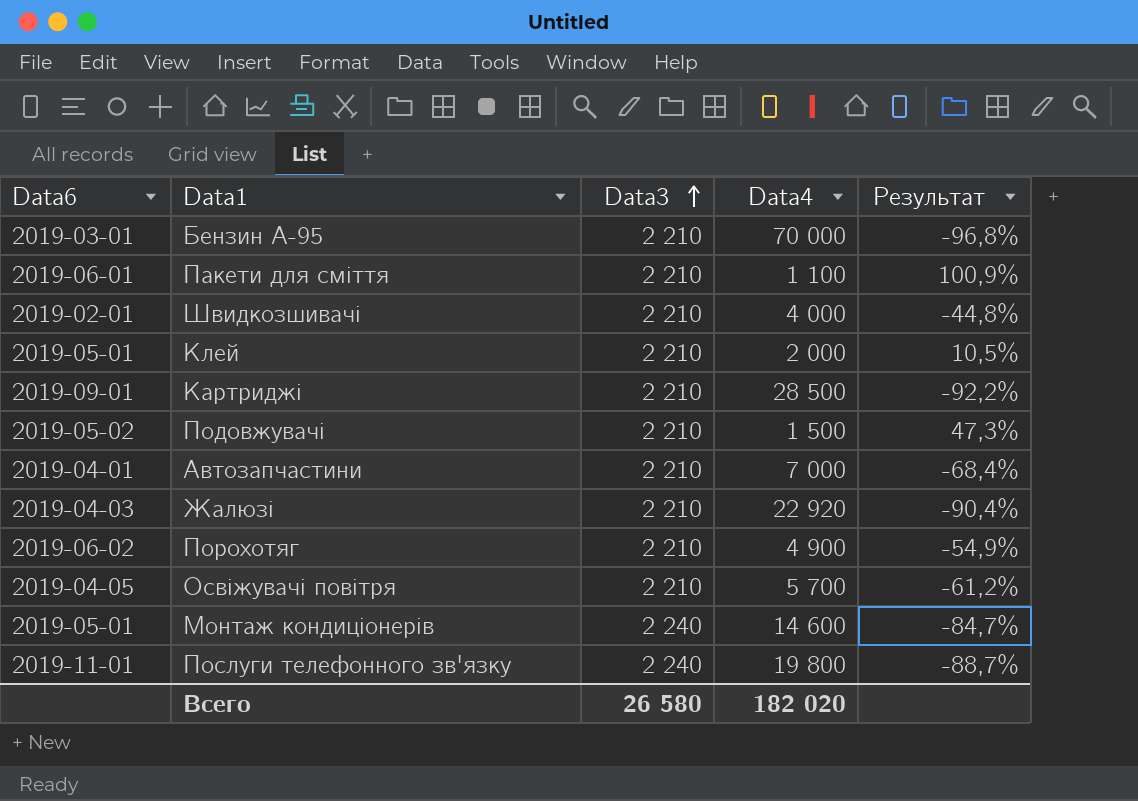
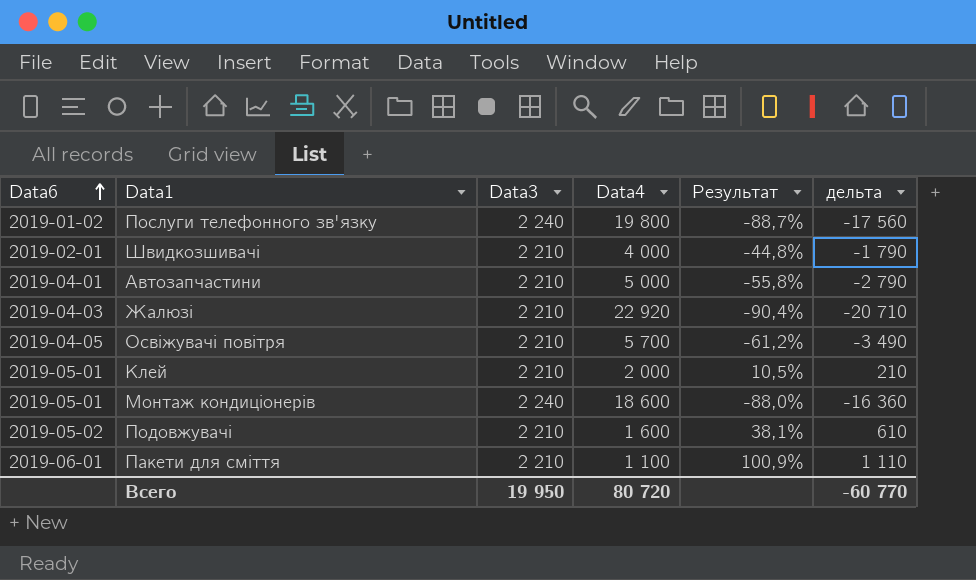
row order: Data3 ascending -> Data6 ascending
column дельта | formula: none -> [Data3] - [Data4]
row Бензин А-95: 2019-03-01 | 2 210 | 70 000 | -96,8% -> none
row Картриджі: 2019-09-01 | 2 210 | 28 500 | -92,2% -> none
row Порохотяг: 2019-06-02 | 2 210 | 4 900 | -54,9% -> none
Послуги телефонного зв'язку | Data6: 2019-11-01 -> 2019-01-02
Автозапчастини | Data4: 7 000 -> 5 000
Автозапчастини | Результат: -68,4% -> -55,8%
Монтаж кондиціонерів | Data4: 14 600 -> 18 600
Монтаж кондиціонерів | Результат: -84,7% -> -88,0%
Подовжувачі | Data4: 1 500 -> 1 600
Подовжувачі | Результат: 47,3% -> 38,1%
Всего | Data3: 26 580 -> 19 950
Всего | Data4: 182 020 -> 80 720

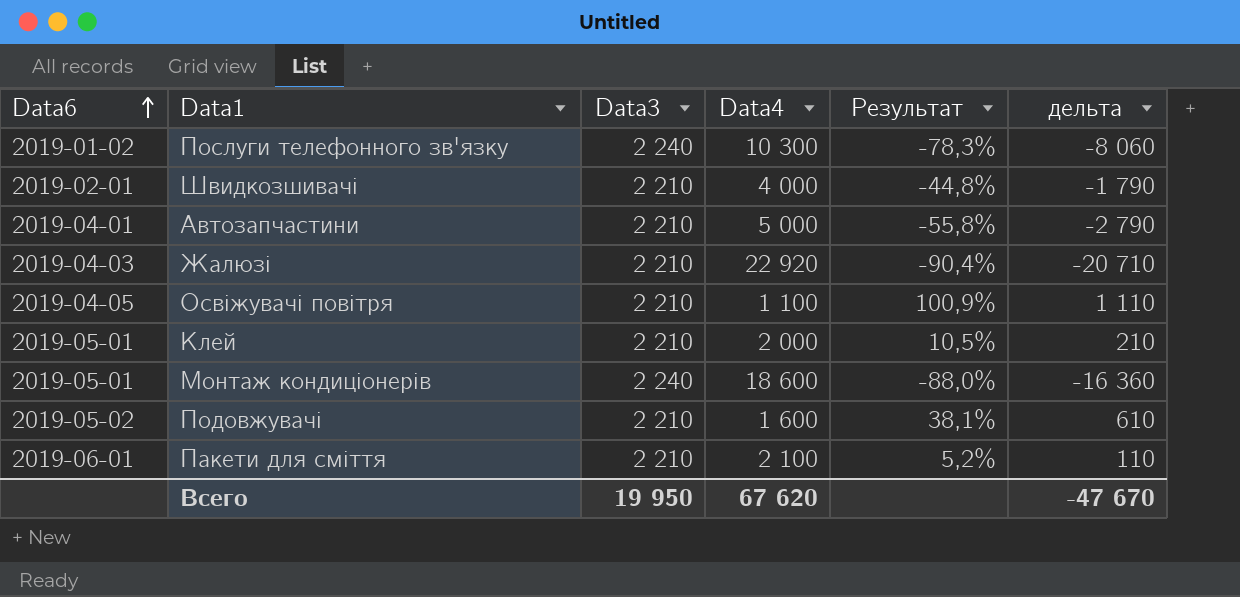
Послуги телефонного зв'язку | Data4: 19 800 -> 10 300
Послуги телефонного зв'язку | Результат: -88,7% -> -78,3%
Послуги телефонного зв'язку | дельта: -17 560 -> -8 060
Освіжувачі повітря | Data4: 5 700 -> 1 100
Освіжувачі повітря | Результат: -61,2% -> 100,9%
Освіжувачі повітря | дельта: -3 490 -> 1 110
Пакети для сміття | Data4: 1 100 -> 2 100
Пакети для сміття | Результат: 100,9% -> 5,2%
Пакети для сміття | дельта: 1 110 -> 110
Всего | Data4: 80 720 -> 67 620
Всего | дельта: -60 770 -> -47 670

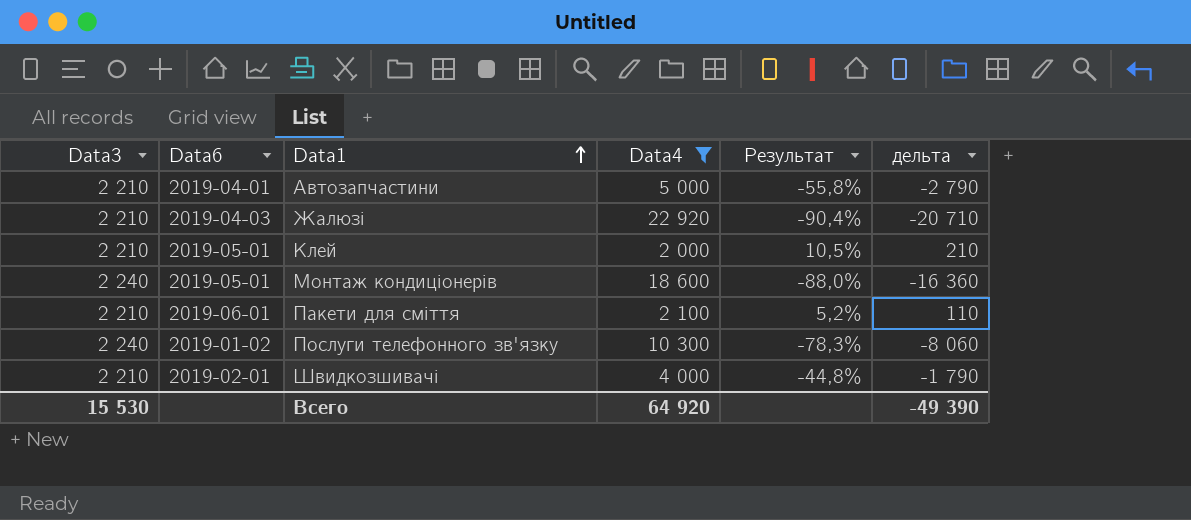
filter: none -> Data4 >= 2 000
row order: Data6 ascending -> Data1 ascending
column Data3 | position: 3 -> 1
Всего | Data3: 19 950 -> 15 530
Всего | Data4: 67 620 -> 64 920
Всего | дельта: -47 670 -> -49 390

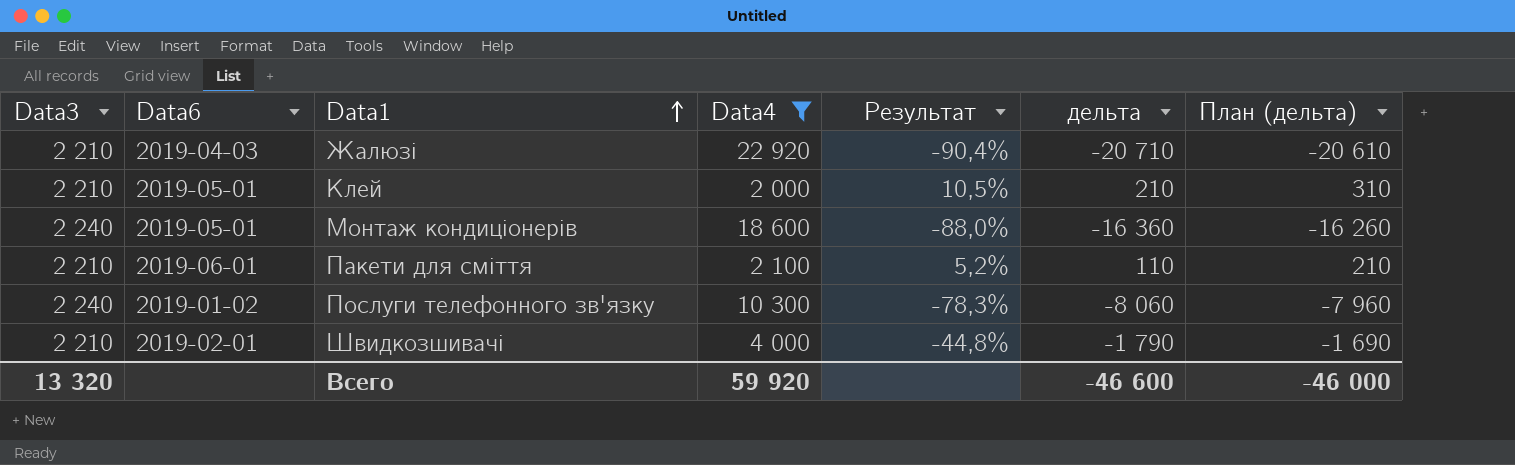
column План (дельта) | formula: none -> [дельта] + 100
row Автозапчастини: 2 210 | 2019-04-01 | 5 000 | -55,8% | -2 790 -> none
Всего | Data3: 15 530 -> 13 320
Всего | Data4: 64 920 -> 59 920
Всего | дельта: -49 390 -> -46 600

